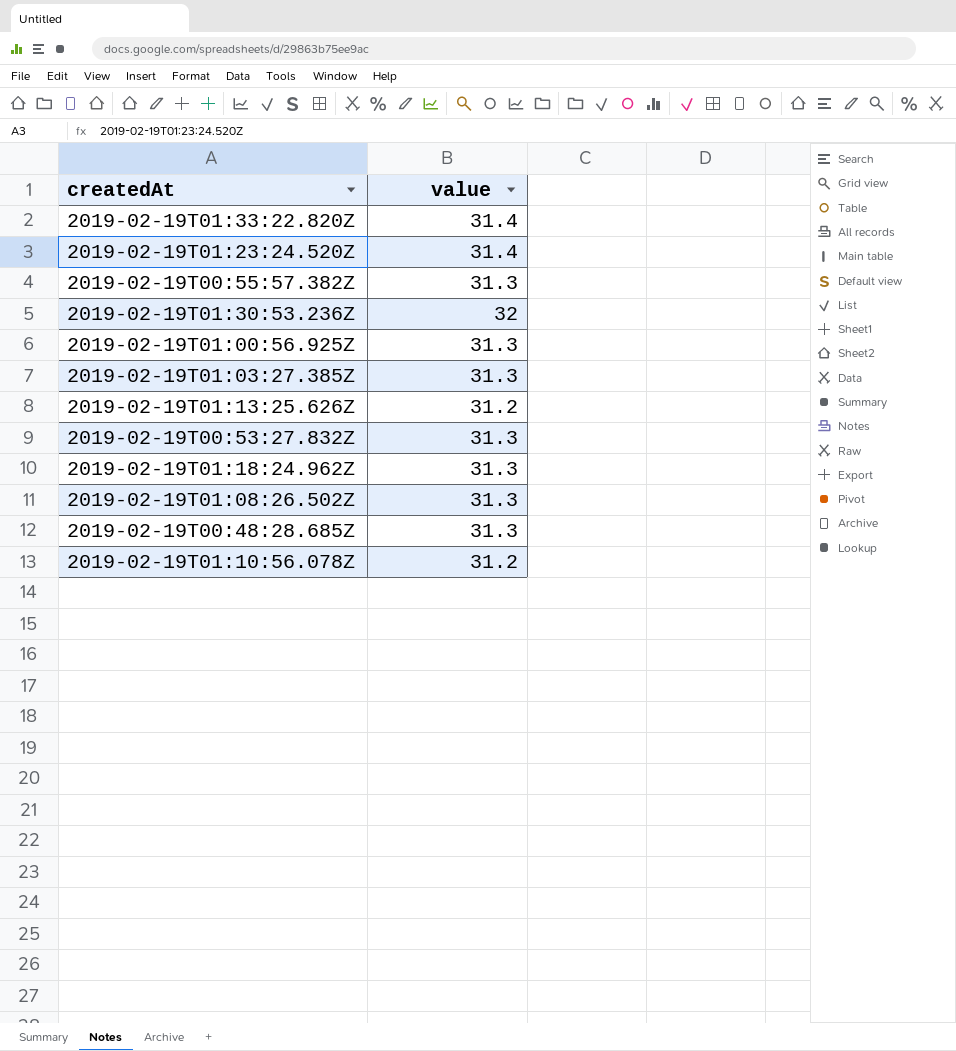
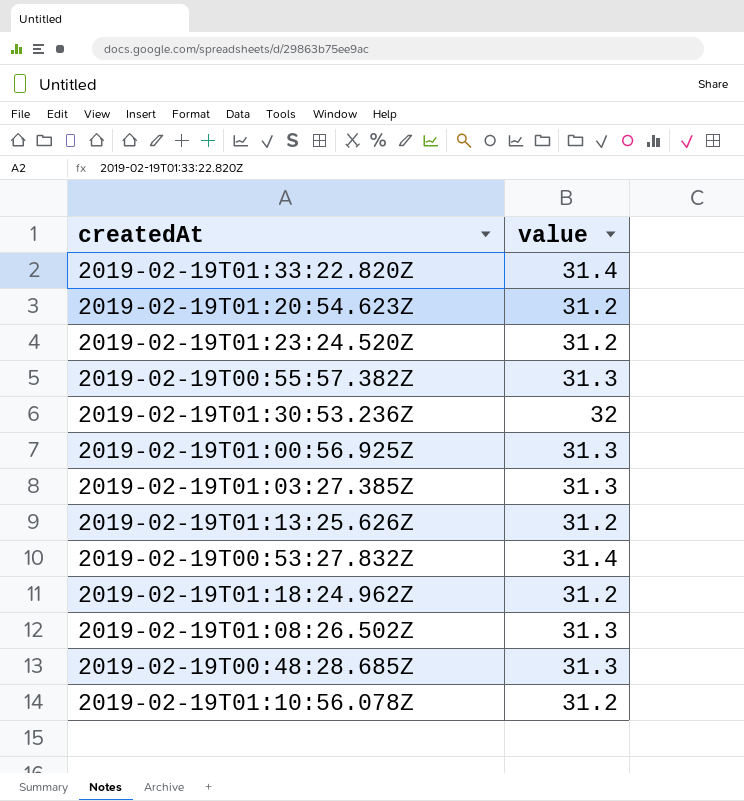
row 2019-02-19T01:20:54.623Z: none -> 31.2
2019-02-19T01:23:24.520Z | value: 31.4 -> 31.2
2019-02-19T00:53:27.832Z | value: 31.3 -> 31.4
2019-02-19T01:18:24.962Z | value: 31.3 -> 31.2

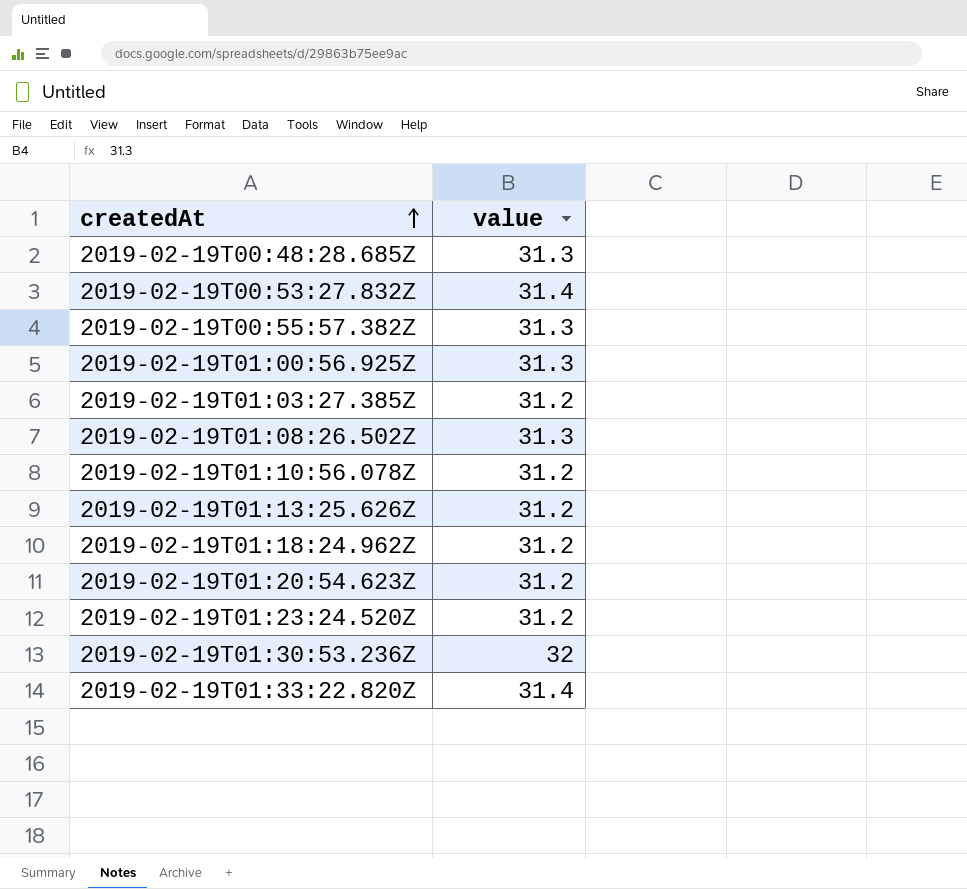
row order: none -> createdAt ascending
2019-02-19T01:03:27.385Z | value: 31.3 -> 31.2

